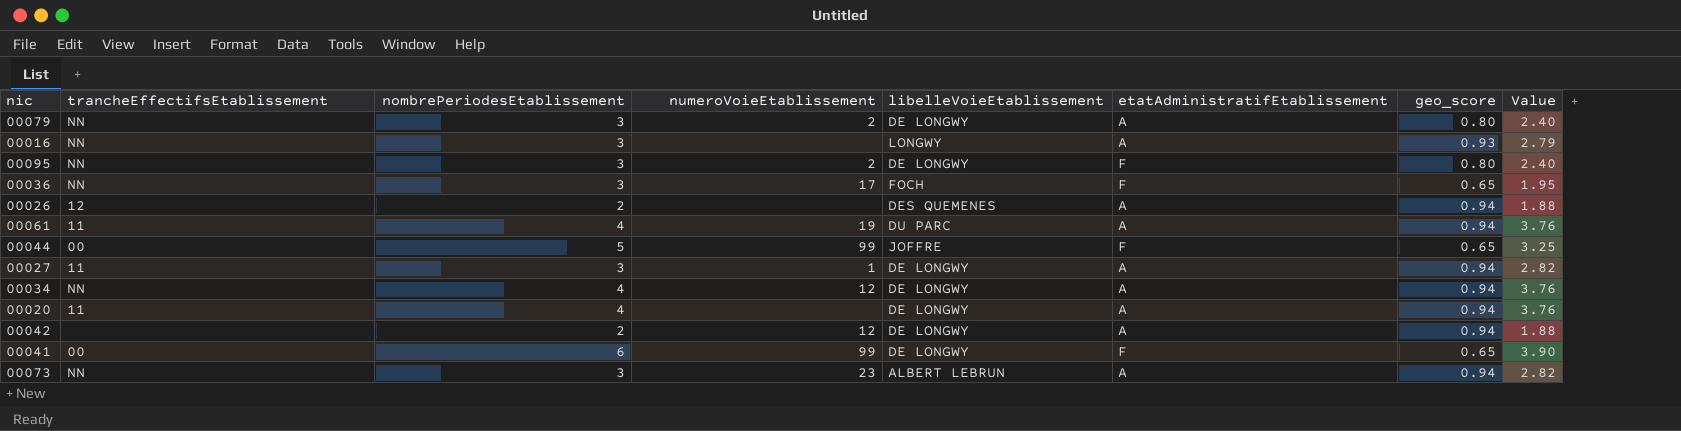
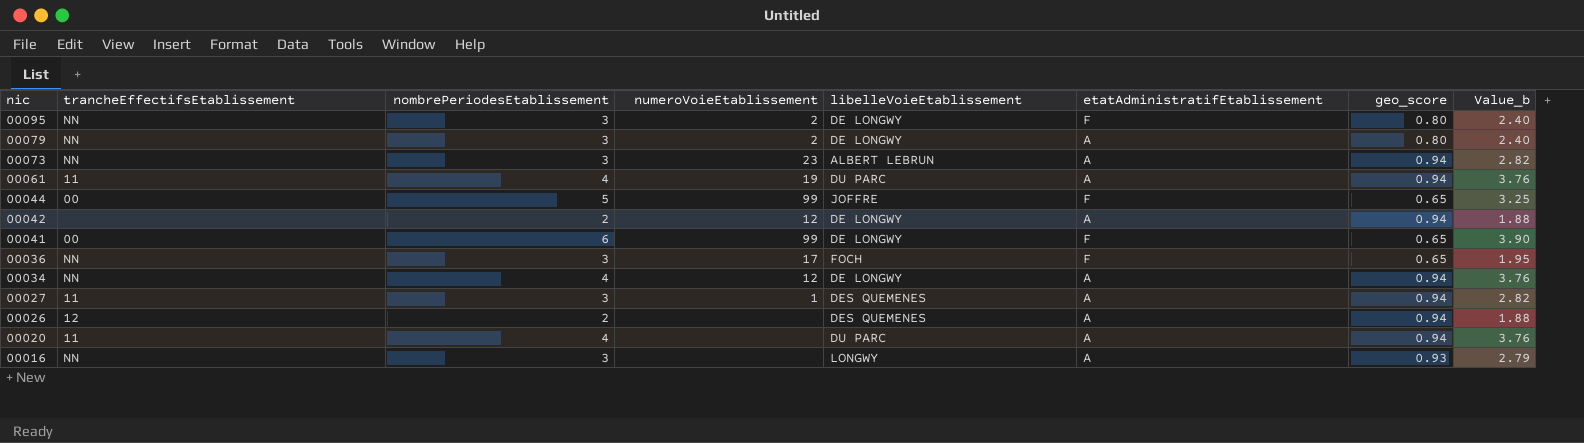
row order: none -> nic descending
column name: Value -> Value_b
00027 | libelleVoieEtablissement: DE LONGWY -> DES QUEMENES
00020 | libelleVoieEtablissement: DE LONGWY -> DU PARC

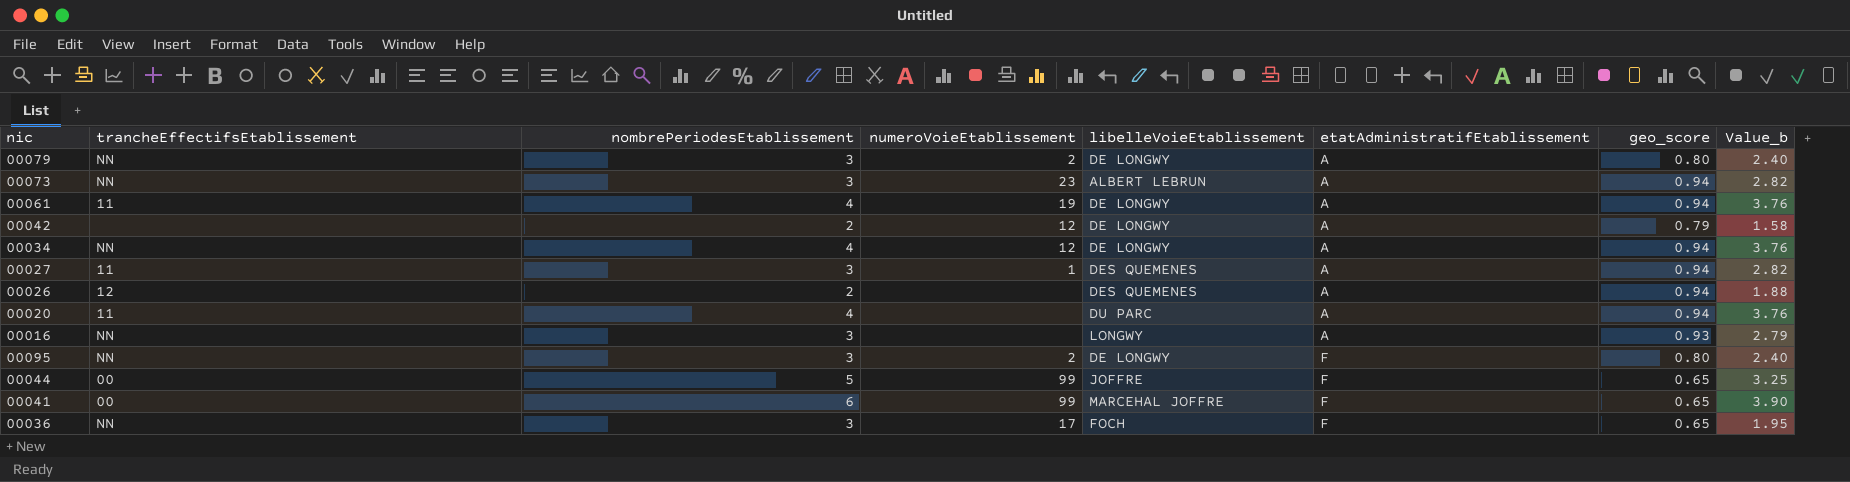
row order: nic descending -> etatAdministratifEtablissement ascending
00061 | libelleVoieEtablissement: DU PARC -> DE LONGWY
00042 | geo_score: 0.94 -> 0.79
00042 | Value_b: 1.88 -> 1.58
00041 | libelleVoieEtablissement: DE LONGWY -> MARCEHAL JOFFRE

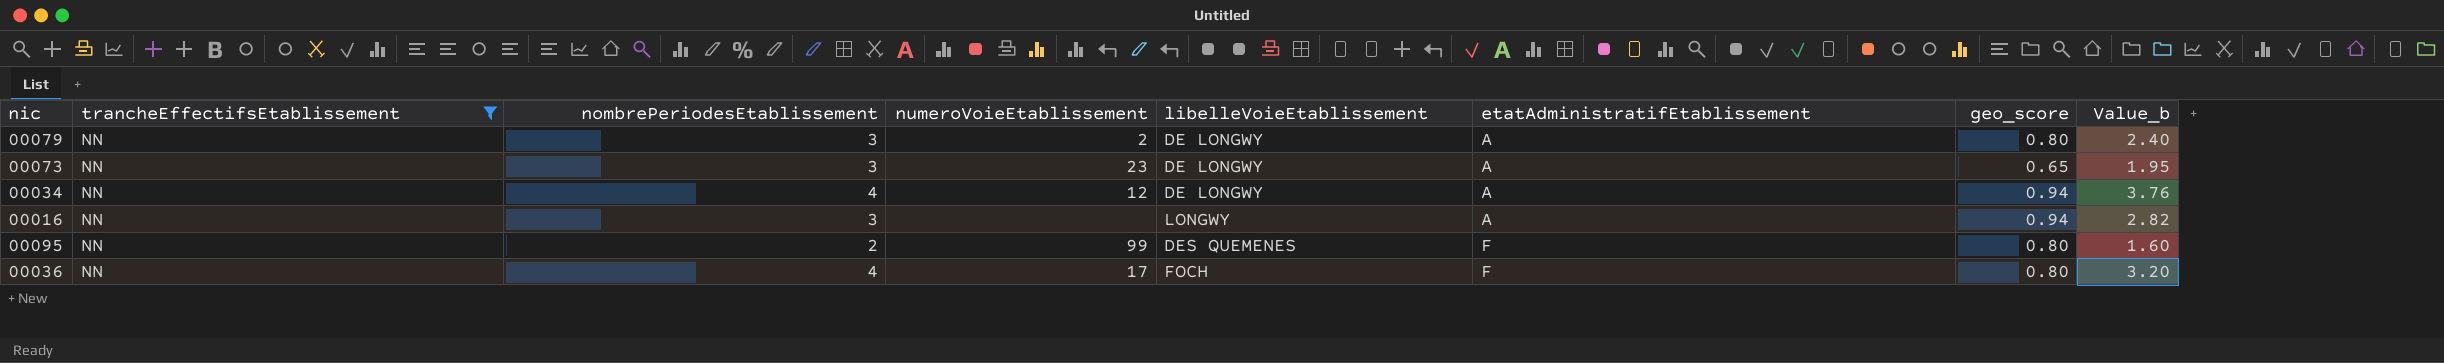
filter: none -> trancheEffectifsEtablissement = NN
00073 | libelleVoieEtablissement: ALBERT LEBRUN -> DE LONGWY
00073 | geo_score: 0.94 -> 0.65
00073 | Value_b: 2.82 -> 1.95
00016 | geo_score: 0.93 -> 0.94
00016 | Value_b: 2.79 -> 2.82
00095 | nombrePeriodesEtablissement: 3 -> 2
00095 | numeroVoieEtablissement: 2 -> 99
00095 | libelleVoieEtablissement: DE LONGWY -> DES QUEMENES
00095 | Value_b: 2.40 -> 1.60
00036 | nombrePeriodesEtablissement: 3 -> 4
00036 | geo_score: 0.65 -> 0.80
00036 | Value_b: 1.95 -> 3.20

